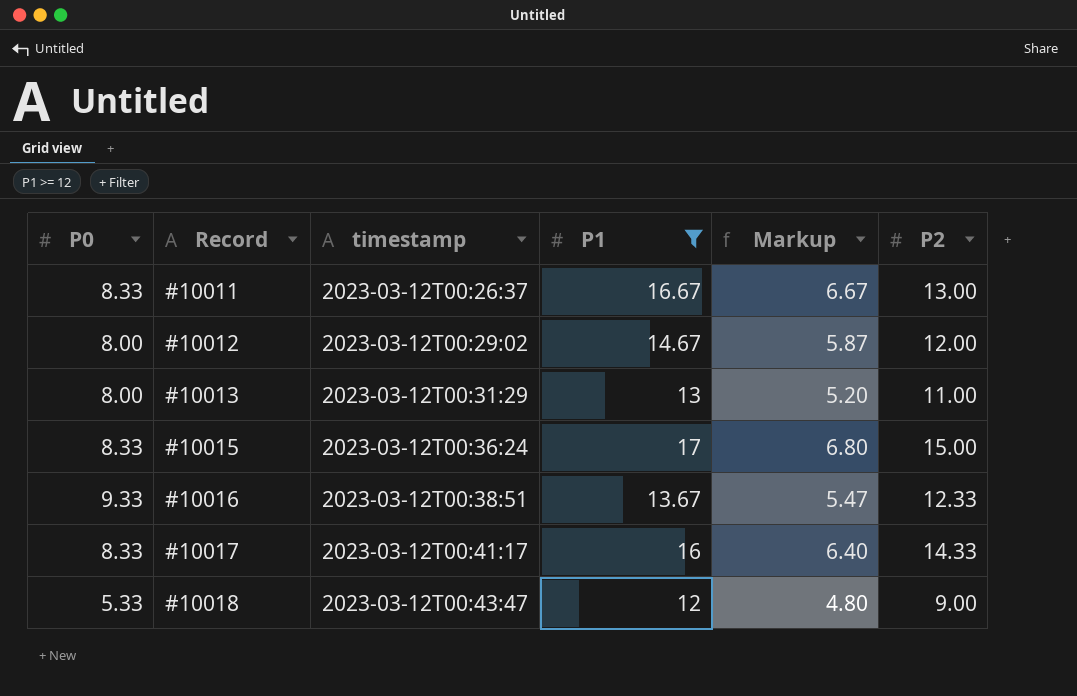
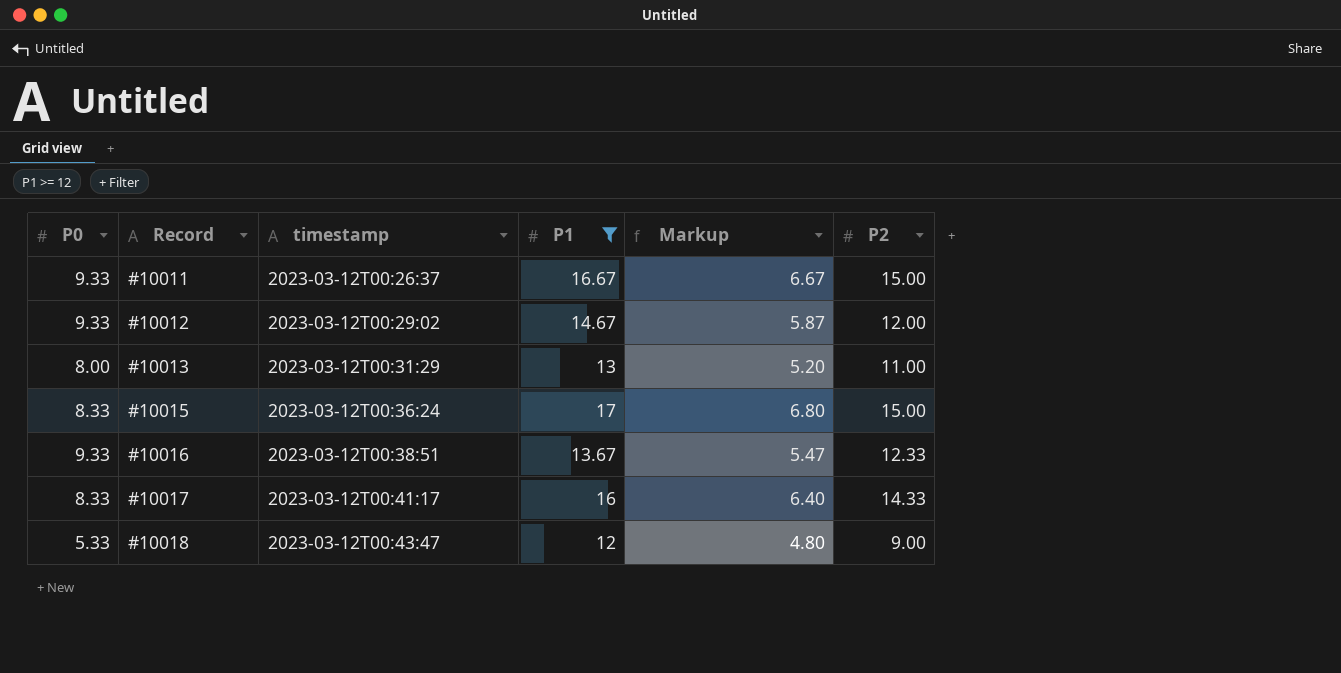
#10011 | P0: 8.33 -> 9.33
#10011 | P2: 13.00 -> 15.00
#10012 | P0: 8.00 -> 9.33

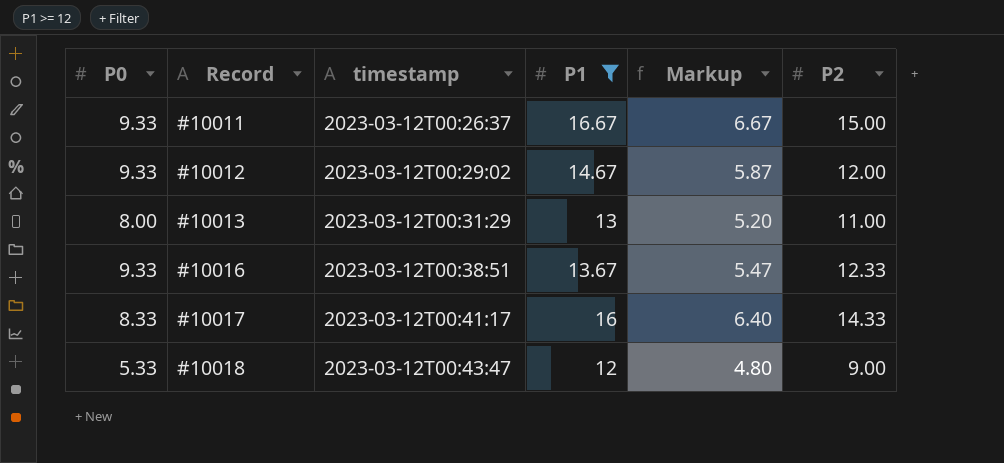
row #10015: 8.33 | 2023-03-12T00:36:24 | 17 | 6.80 | 15.00 -> none

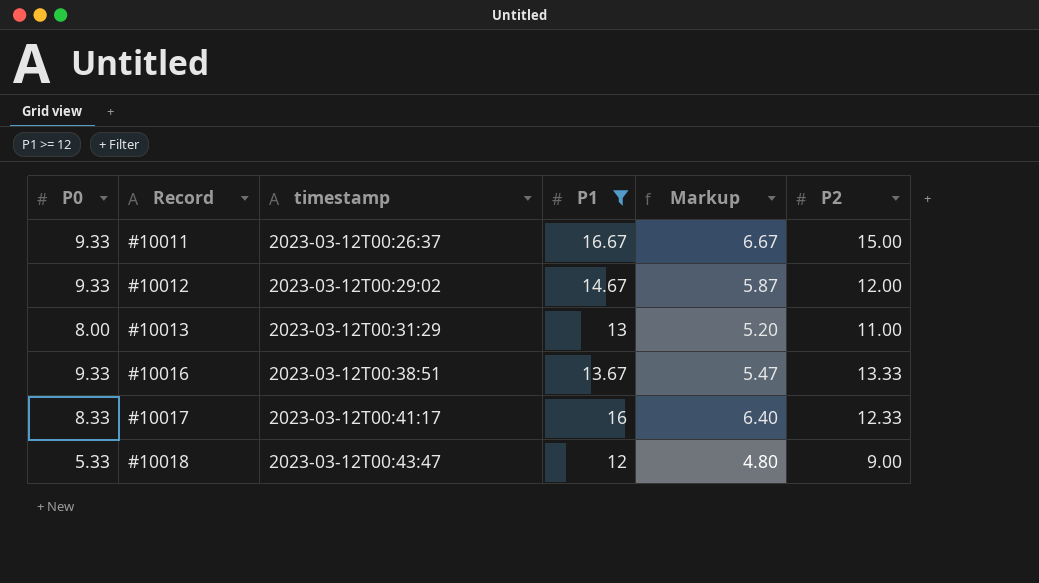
#10016 | P2: 12.33 -> 13.33
#10017 | P2: 14.33 -> 12.33

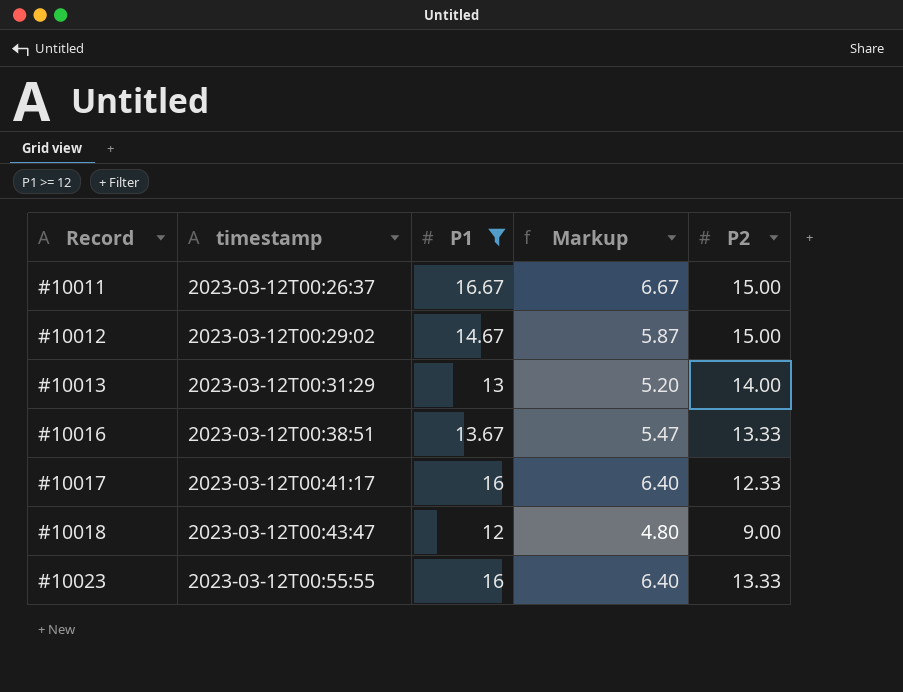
column P0 | position: 1 -> none
#10012 | P2: 12.00 -> 15.00
#10013 | P2: 11.00 -> 14.00
row #10023: none -> 2023-03-12T00:55:55 | 16 | 6.40 | 13.33

